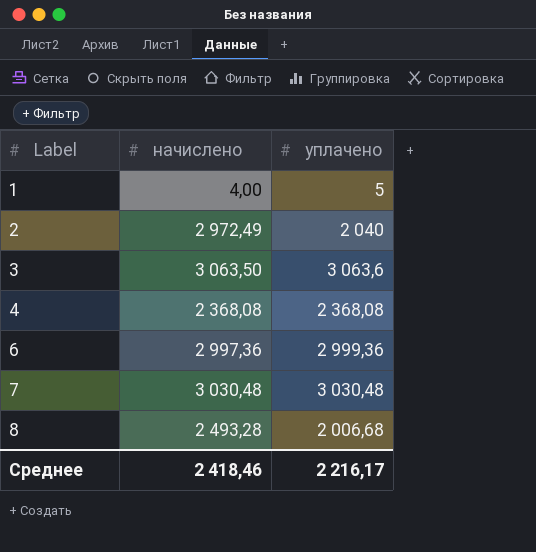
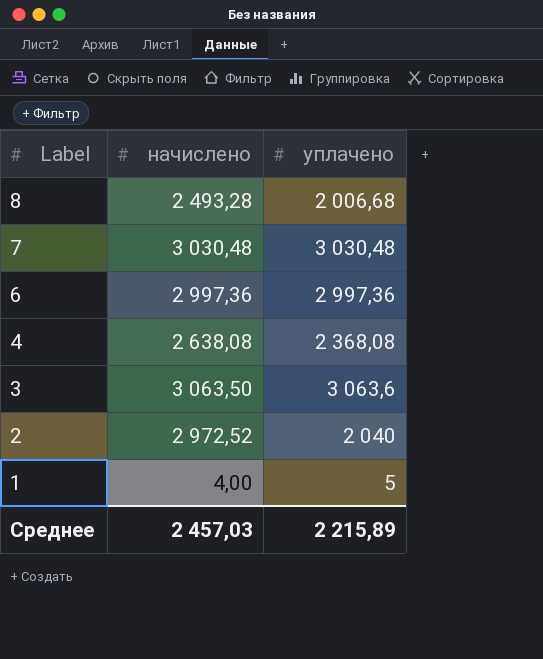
row order: Label ascending -> Label descending
6 | уплачено: 2 999,36 -> 2 997,36
4 | начислено: 2 368,08 -> 2 638,08
2 | начислено: 2 972,49 -> 2 972,52
Среднее | начислено: 2 418,46 -> 2 457,03
Среднее | уплачено: 2 216,17 -> 2 215,89

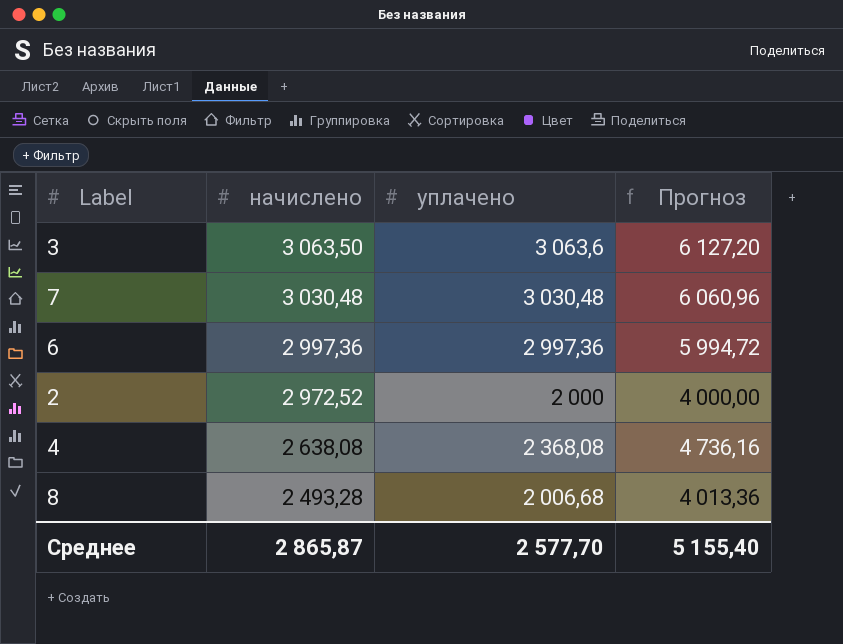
row order: Label descending -> начислено descending
column Прогноз | formula: none -> [уплачено] * 2
row 1: 4,00 | 5 -> none
2 | уплачено: 2 040 -> 2 000
Среднее | начислено: 2 457,03 -> 2 865,87
Среднее | уплачено: 2 215,89 -> 2 577,70

